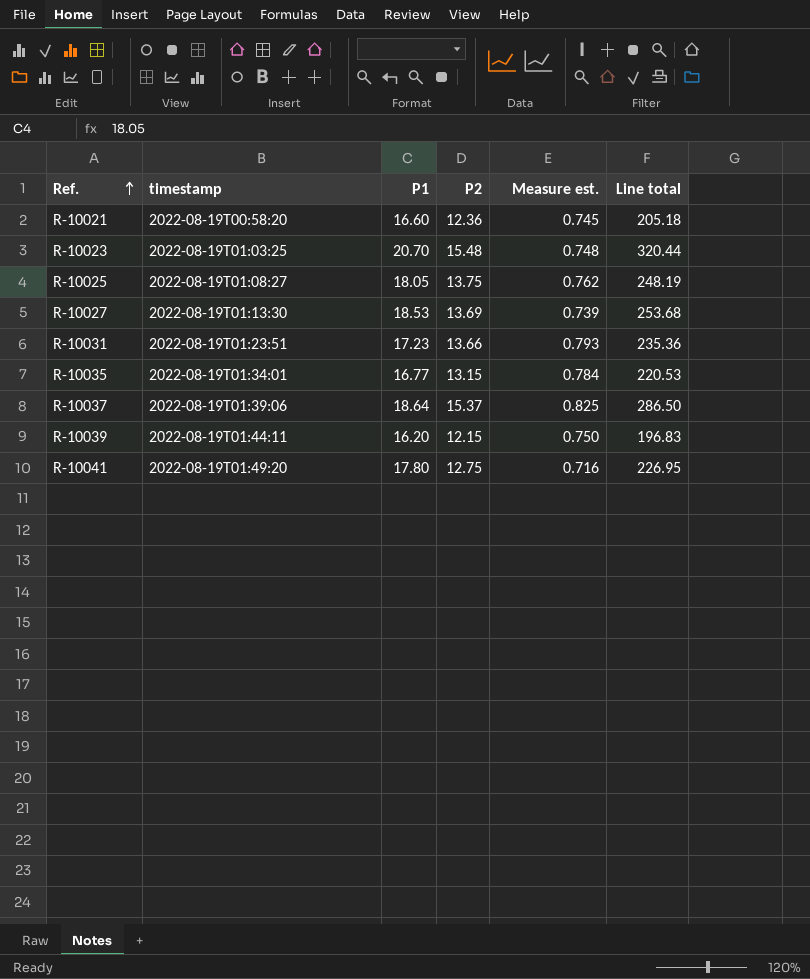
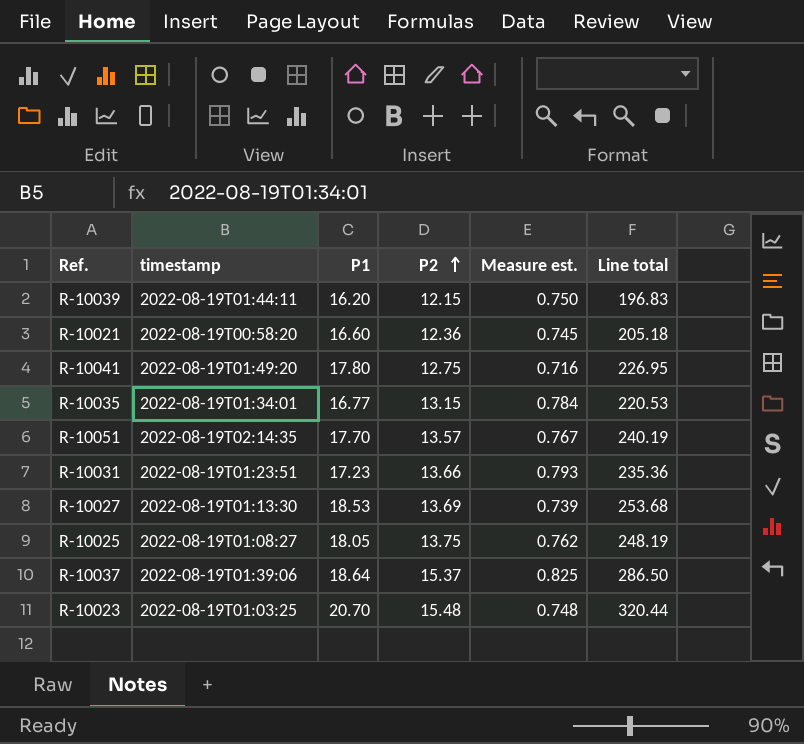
row order: Ref. ascending -> P2 ascending
row R-10051: none -> 2022-08-19T02:14:35 | 17.70 | 13.57 | 0.767 | 240.19

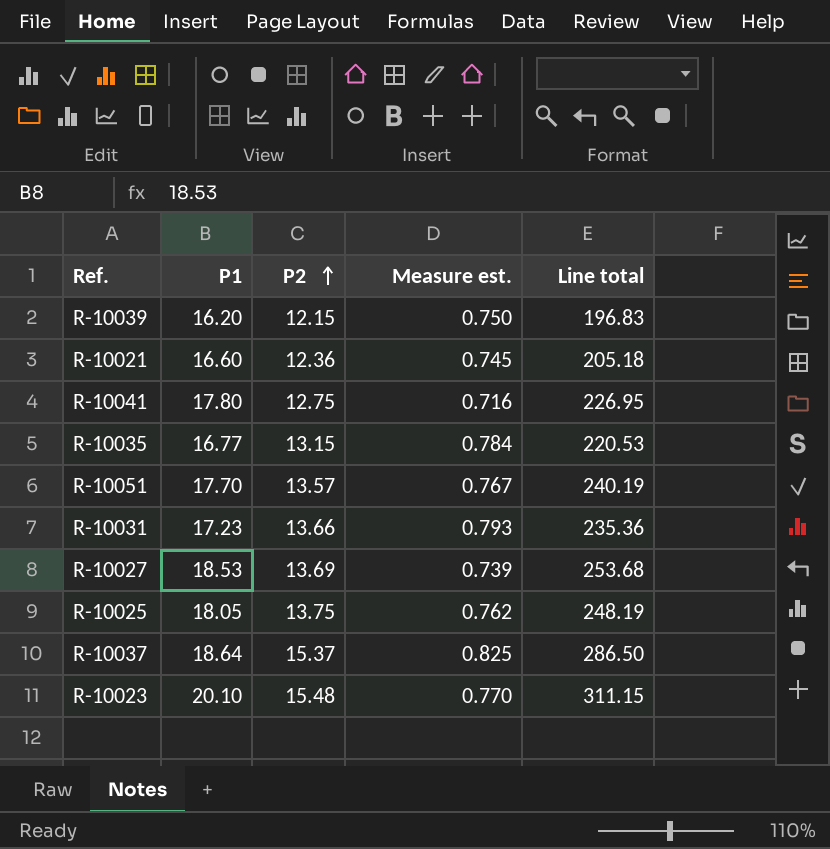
column timestamp | position: 2 -> none
R-10023 | P1: 20.70 -> 20.10
R-10023 | Measure est.: 0.748 -> 0.770
R-10023 | Line total: 320.44 -> 311.15

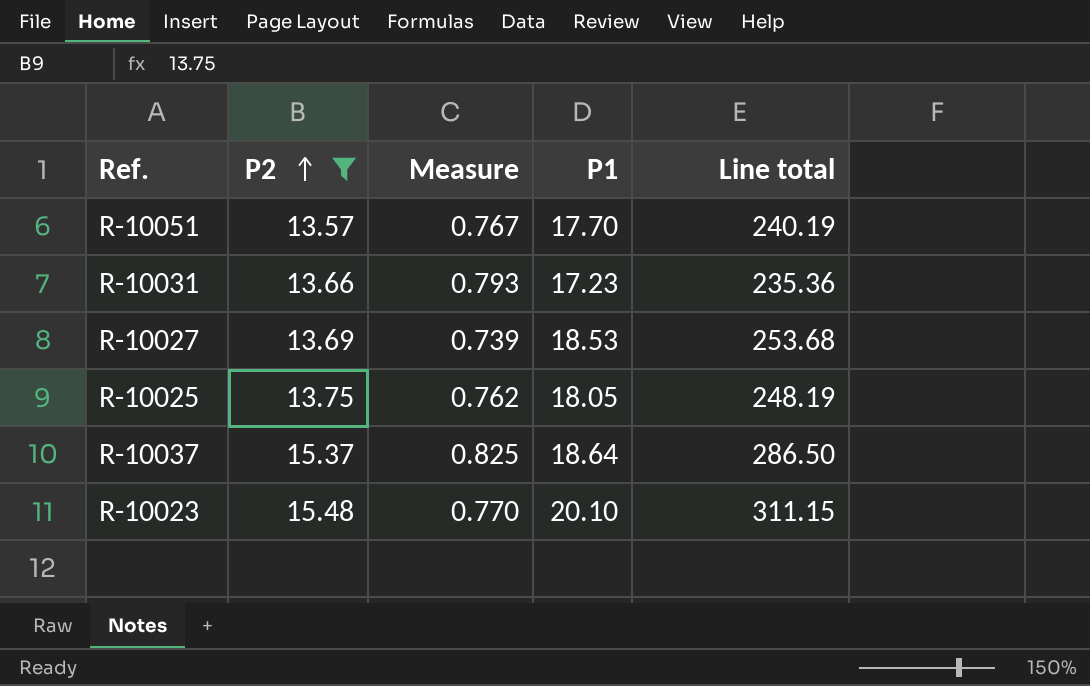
filter: none -> P2 >= 13.57
column name: Measure est. -> Measure
column P1 | position: 2 -> 4

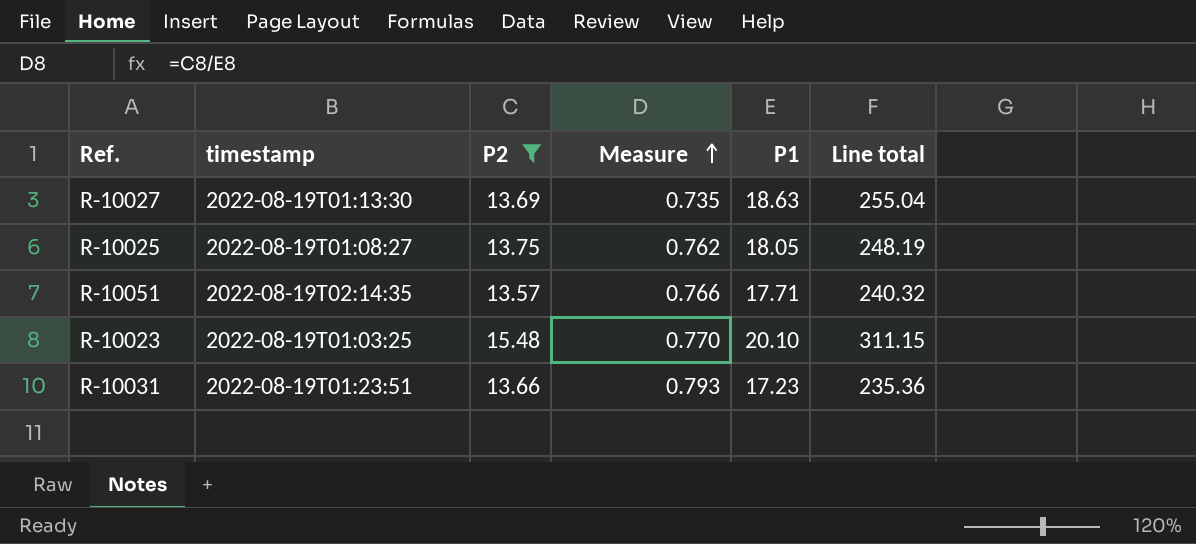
row order: P2 ascending -> Measure ascending
column timestamp | position: none -> 2
row R-10037: 15.37 | 0.825 | 18.64 | 286.50 -> none
R-10027 | Measure: 0.739 -> 0.735
R-10027 | P1: 18.53 -> 18.63
R-10027 | Line total: 253.68 -> 255.04
R-10051 | Measure: 0.767 -> 0.766
R-10051 | P1: 17.70 -> 17.71
R-10051 | Line total: 240.19 -> 240.32

